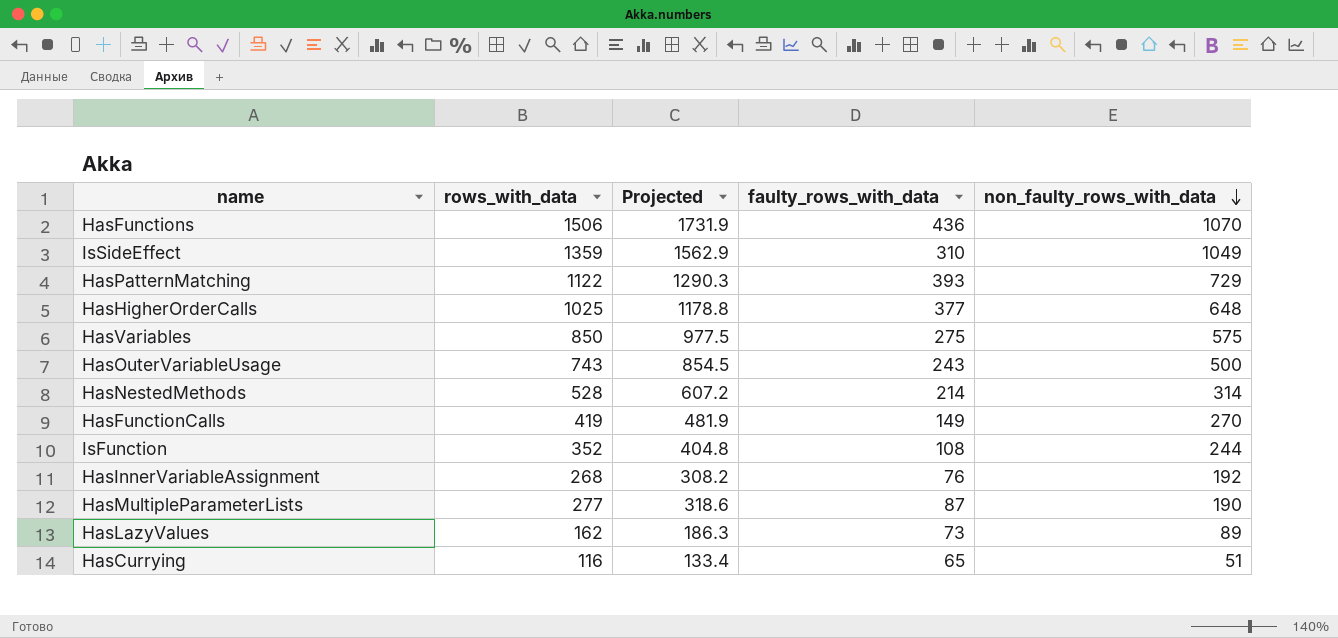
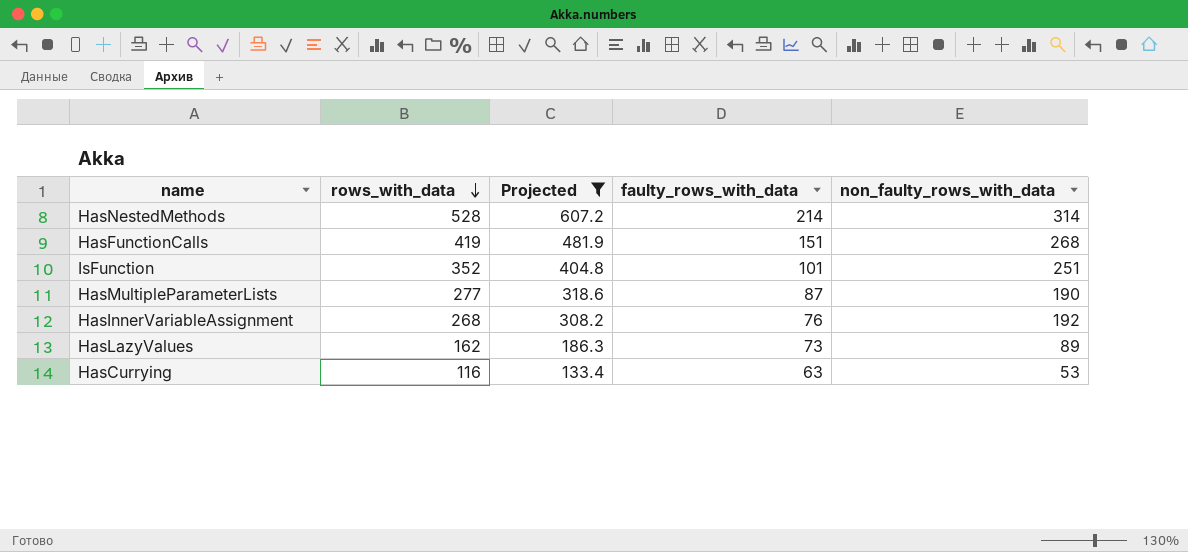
filter: none -> Projected <= 607.2
row order: non_faulty_rows_with_data descending -> rows_with_data descending
HasFunctionCalls | faulty_rows_with_data: 149 -> 151
HasFunctionCalls | non_faulty_rows_with_data: 270 -> 268
IsFunction | faulty_rows_with_data: 108 -> 101
IsFunction | non_faulty_rows_with_data: 244 -> 251
HasCurrying | faulty_rows_with_data: 65 -> 63
HasCurrying | non_faulty_rows_with_data: 51 -> 53

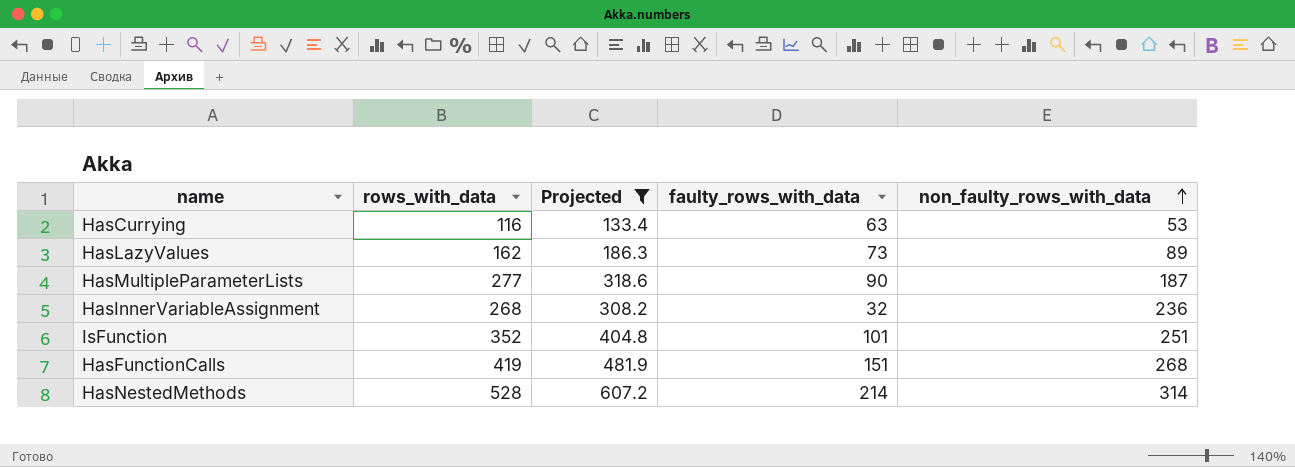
row order: rows_with_data descending -> non_faulty_rows_with_data ascending
HasMultipleParameterLists | faulty_rows_with_data: 87 -> 90
HasMultipleParameterLists | non_faulty_rows_with_data: 190 -> 187
HasInnerVariableAssignment | faulty_rows_with_data: 76 -> 32
HasInnerVariableAssignment | non_faulty_rows_with_data: 192 -> 236

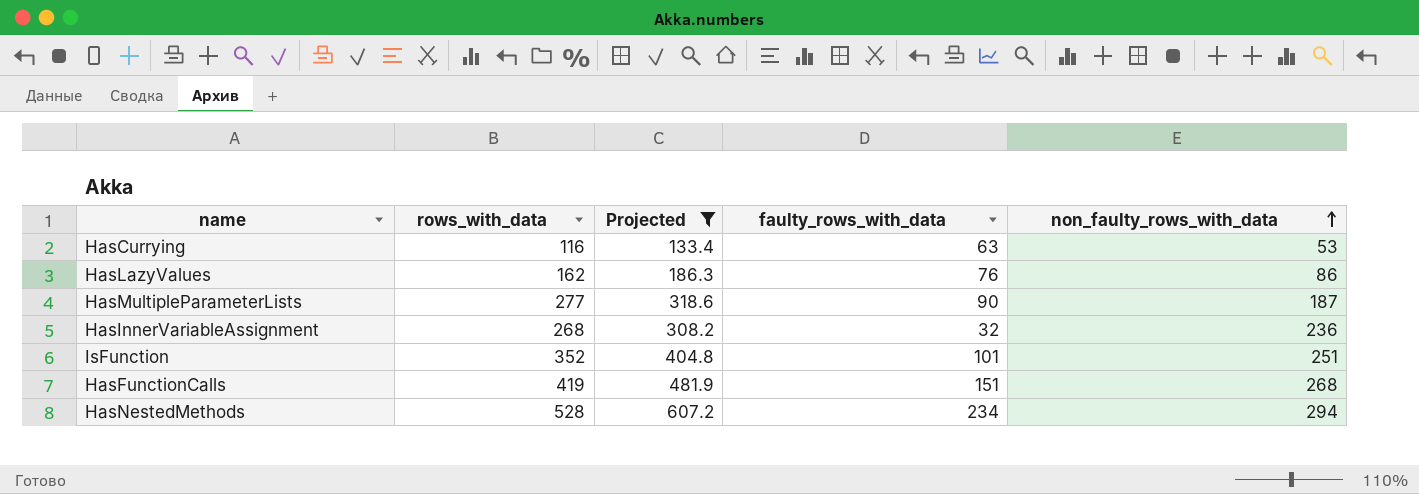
HasLazyValues | faulty_rows_with_data: 73 -> 76
HasLazyValues | non_faulty_rows_with_data: 89 -> 86
HasNestedMethods | faulty_rows_with_data: 214 -> 234
HasNestedMethods | non_faulty_rows_with_data: 314 -> 294

